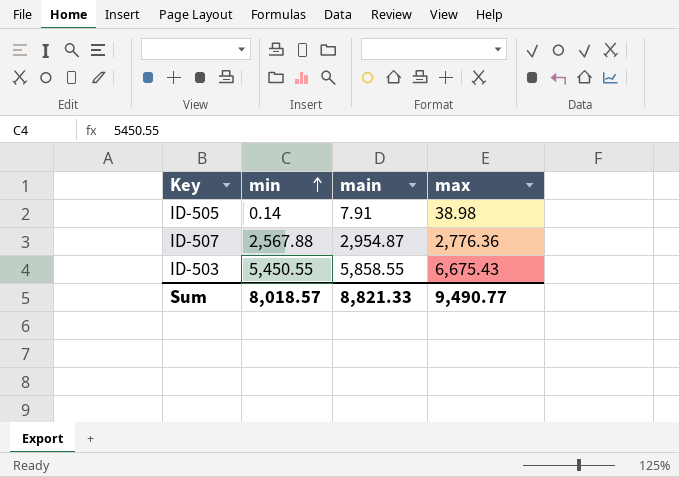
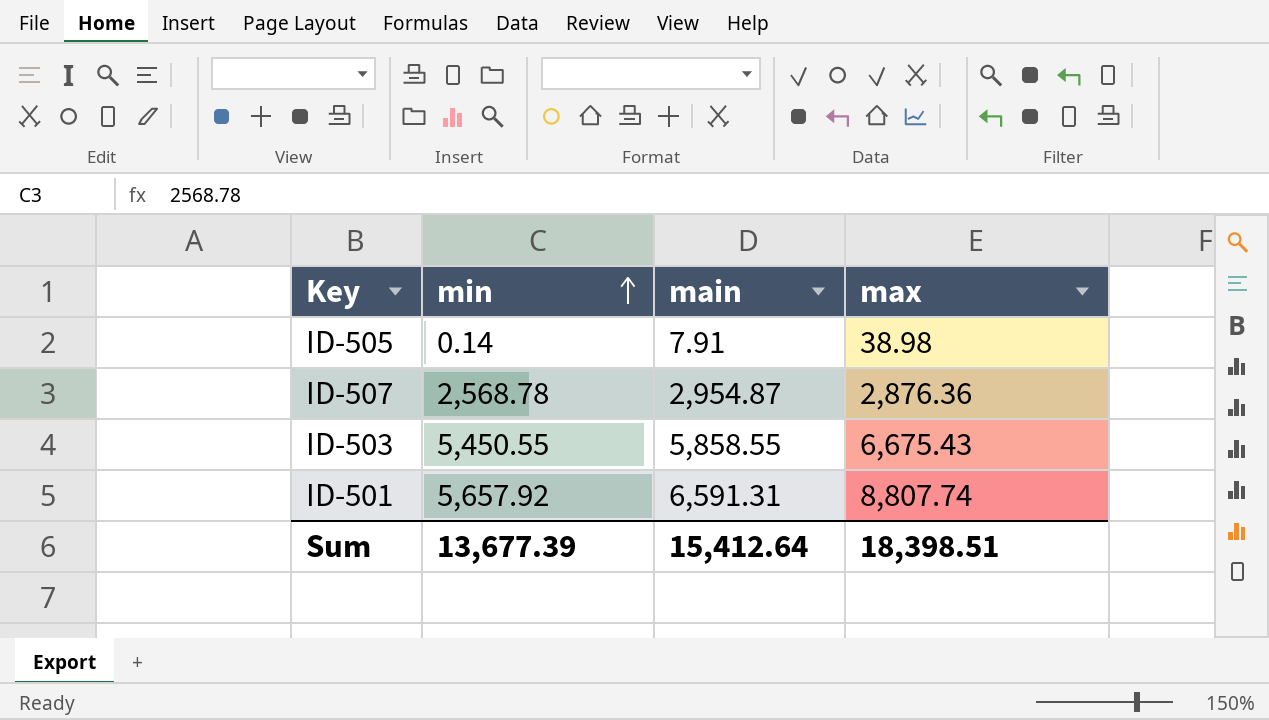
ID-507 | min: 2,567.88 -> 2,568.78
ID-507 | max: 2,776.36 -> 2,876.36
row ID-501: none -> 5,657.92 | 6,591.31 | 8,807.74
Sum | min: 8,018.57 -> 13,677.39
Sum | main: 8,821.33 -> 15,412.64
Sum | max: 9,490.77 -> 18,398.51

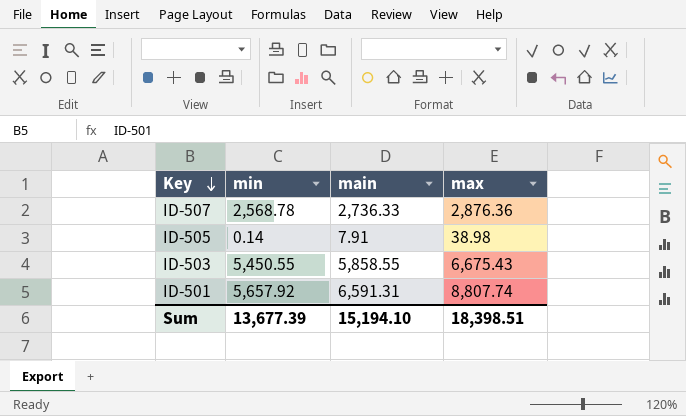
row order: min ascending -> Key descending
ID-507 | main: 2,954.87 -> 2,736.33
Sum | main: 15,412.64 -> 15,194.10

